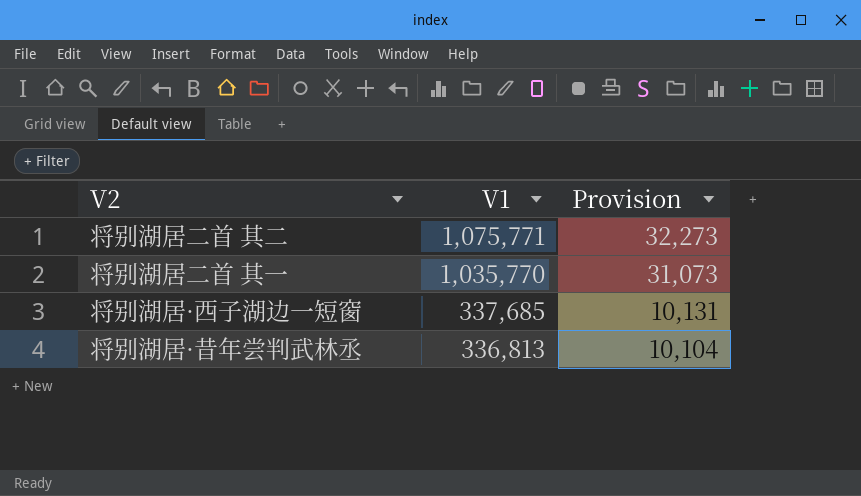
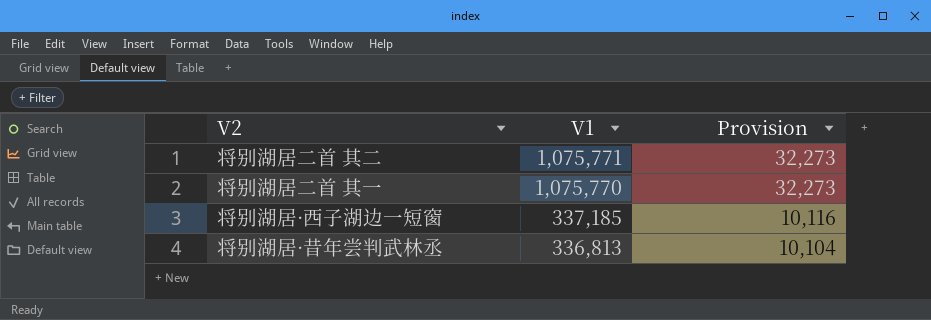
将别湖居二首 其一 | V1: 1,035,770 -> 1,075,770
将别湖居二首 其一 | Provision: 31,073 -> 32,273
将别湖居·西子湖边一短窗 | V1: 337,685 -> 337,185
将别湖居·西子湖边一短窗 | Provision: 10,131 -> 10,116

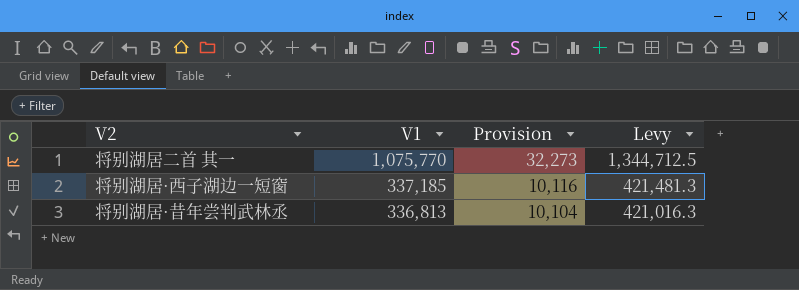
column Levy | formula: none -> [V1] * 1.25
row 将别湖居二首 其二: 1,075,771 | 32,273 -> none

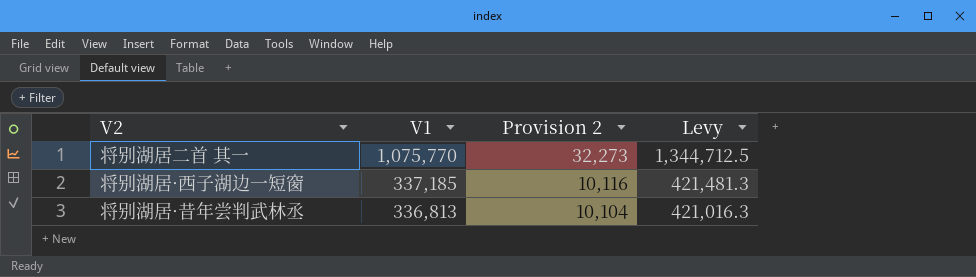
column name: Provision -> Provision 2

